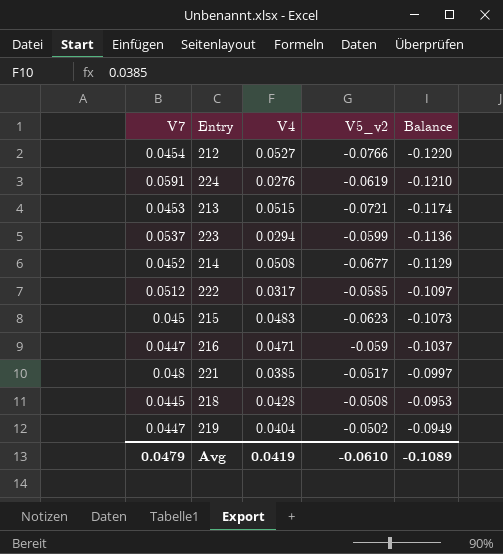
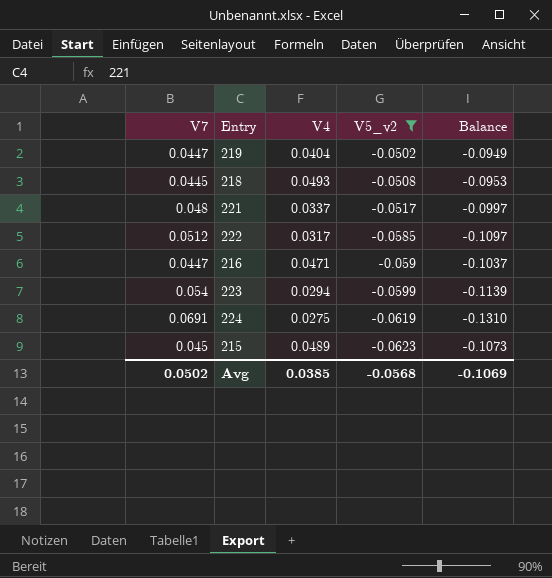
filter: none -> V5_v2 >= -0.0623
row order: Balance ascending -> V5_v2 descending
218 | V4: 0.0428 -> 0.0493
221 | V4: 0.0385 -> 0.0337
223 | V7: 0.0537 -> 0.054
223 | Balance: -0.1136 -> -0.1139
224 | V7: 0.0591 -> 0.0691
224 | V4: 0.0276 -> 0.0275
224 | Balance: -0.1210 -> -0.1310
215 | V4: 0.0483 -> 0.0489
Avg | V7: 0.0479 -> 0.0502
Avg | V4: 0.0419 -> 0.0385
Avg | V5_v2: -0.0610 -> -0.0568
Avg | Balance: -0.1089 -> -0.1069

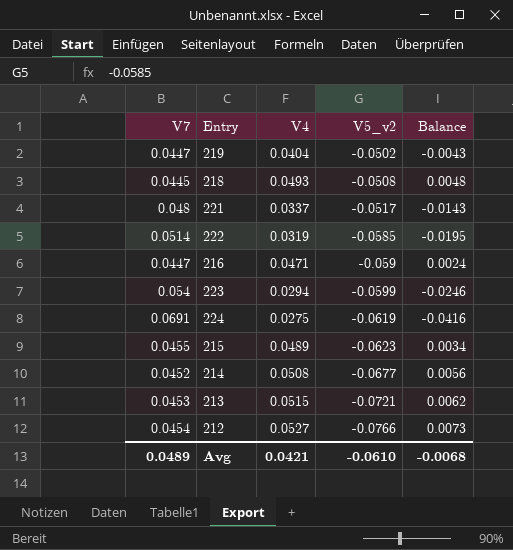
filter: V5_v2 >= -0.0623 -> none
column Balance | formula: [V5_v2] - [V7] -> [V4] - [V7]
222 | V7: 0.0512 -> 0.0514
222 | V4: 0.0317 -> 0.0319
215 | V7: 0.045 -> 0.0455
Avg | V7: 0.0502 -> 0.0489
Avg | V4: 0.0385 -> 0.0421
Avg | V5_v2: -0.0568 -> -0.0610
Avg | Balance: -0.1069 -> -0.0068

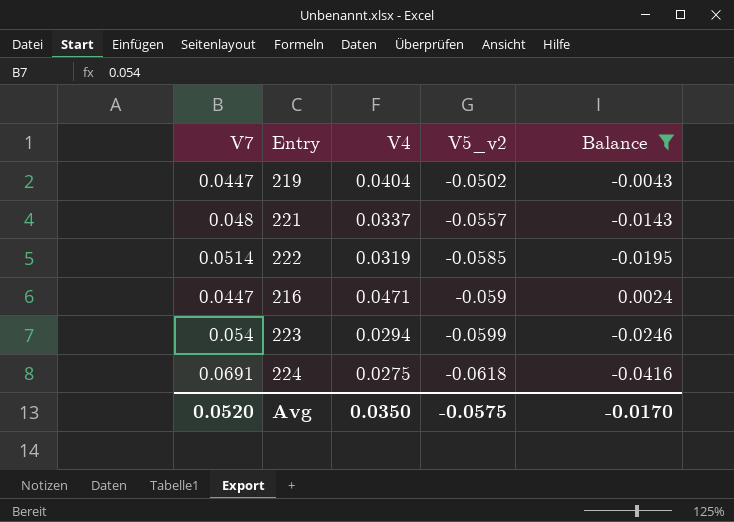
filter: none -> Balance <= 0.0024
221 | V5_v2: -0.0517 -> -0.0557
224 | V5_v2: -0.0619 -> -0.0618
Avg | V7: 0.0489 -> 0.0520
Avg | V4: 0.0421 -> 0.0350
Avg | V5_v2: -0.0610 -> -0.0575
Avg | Balance: -0.0068 -> -0.0170

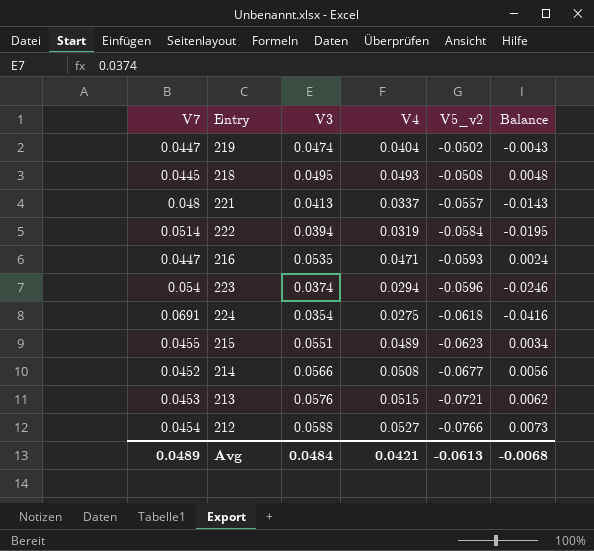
filter: Balance <= 0.0024 -> none
column V3 | position: none -> 3
222 | V5_v2: -0.0585 -> -0.0584
216 | V5_v2: -0.059 -> -0.0593
223 | V5_v2: -0.0599 -> -0.0596
Avg | V7: 0.0520 -> 0.0489
Avg | V4: 0.0350 -> 0.0421
Avg | V5_v2: -0.0575 -> -0.0613
Avg | Balance: -0.0170 -> -0.0068

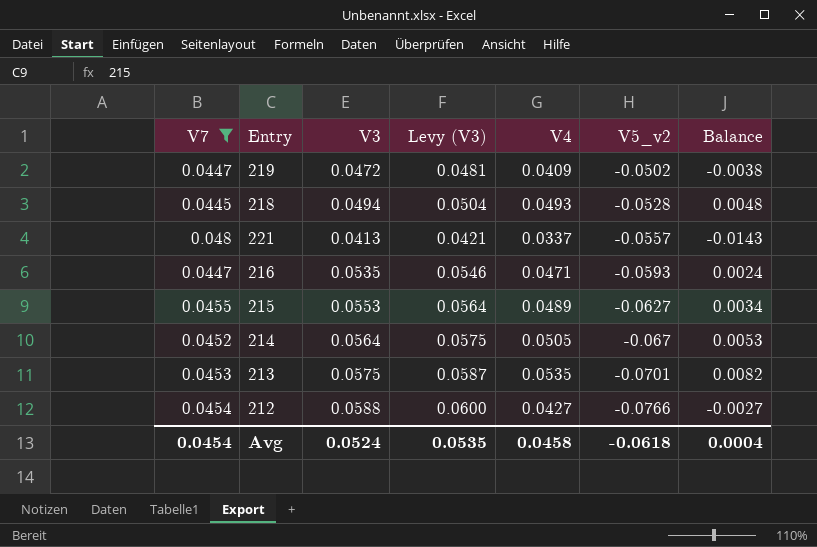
filter: none -> V7 <= 0.048
column Levy (V3) | formula: none -> [V3] * 1.02
219 | V3: 0.0474 -> 0.0472
219 | V4: 0.0404 -> 0.0409
219 | Balance: -0.0043 -> -0.0038
218 | V3: 0.0495 -> 0.0494
218 | V5_v2: -0.0508 -> -0.0528
215 | V3: 0.0551 -> 0.0553
215 | V5_v2: -0.0623 -> -0.0627
214 | V3: 0.0566 -> 0.0564
214 | V4: 0.0508 -> 0.0505
214 | V5_v2: -0.0677 -> -0.067
214 | Balance: 0.0056 -> 0.0053
213 | V3: 0.0576 -> 0.0575
213 | V4: 0.0515 -> 0.0535
213 | V5_v2: -0.0721 -> -0.0701
213 | Balance: 0.0062 -> 0.0082
212 | V4: 0.0527 -> 0.0427
212 | Balance: 0.0073 -> -0.0027
Avg | V7: 0.0489 -> 0.0454
Avg | V3: 0.0484 -> 0.0524
Avg | V4: 0.0421 -> 0.0458
Avg | V5_v2: -0.0613 -> -0.0618
Avg | Balance: -0.0068 -> 0.0004

